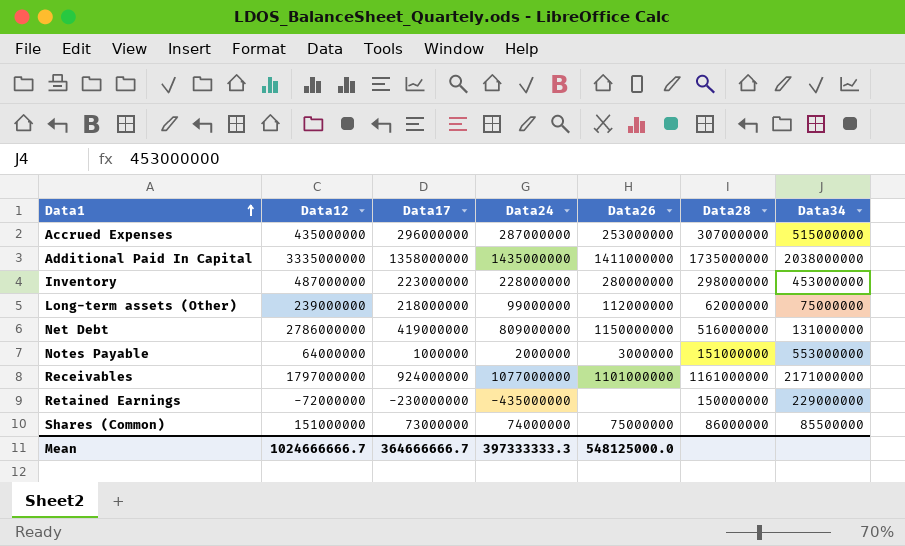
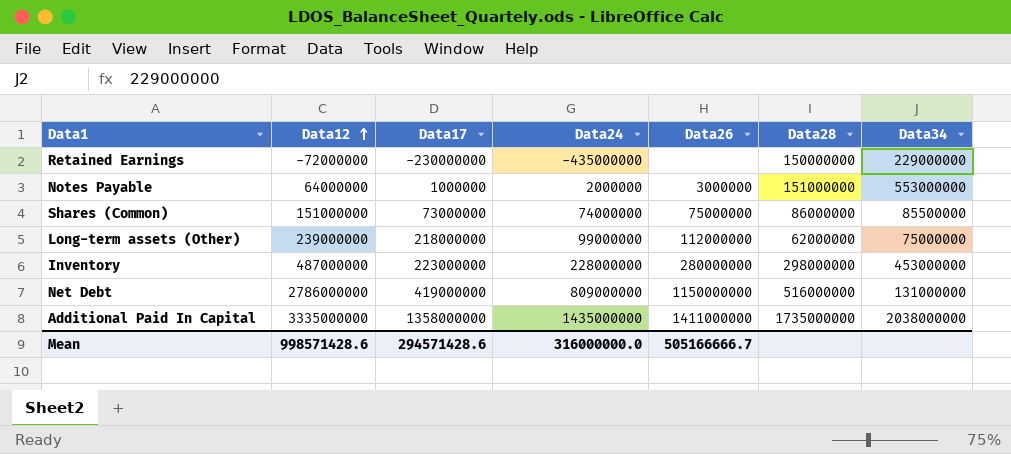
row order: Data1 ascending -> Data12 ascending
row Accrued Expenses: 435000000 | 296000000 | 287000000 | 253000000 | 307000000 | 515000000 -> none
row Receivables: 1797000000 | 924000000 | 1077000000 | 1101000000 | 1161000000 | 2171000000 -> none
Mean | Data12: 1024666666.7 -> 998571428.6
Mean | Data17: 364666666.7 -> 294571428.6
Mean | Data24: 397333333.3 -> 316000000.0
Mean | Data26: 548125000.0 -> 505166666.7

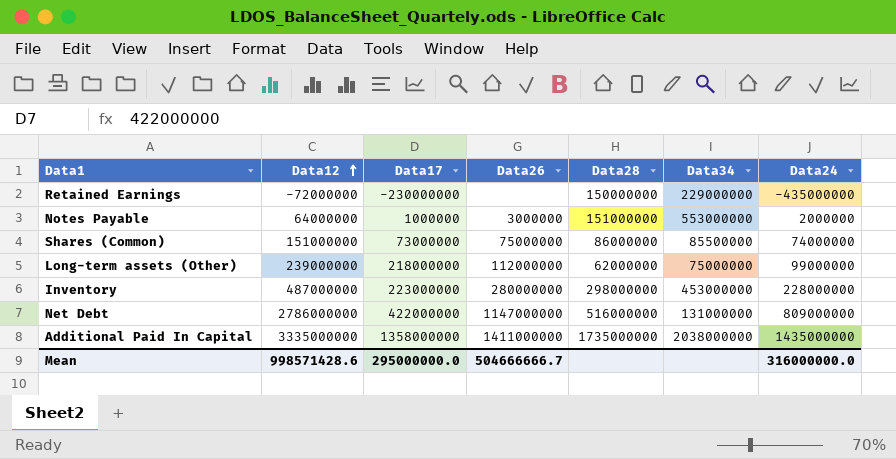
column Data24 | position: 4 -> 7
Net Debt | Data17: 419000000 -> 422000000
Net Debt | Data26: 1150000000 -> 1147000000
Mean | Data17: 294571428.6 -> 295000000.0
Mean | Data26: 505166666.7 -> 504666666.7

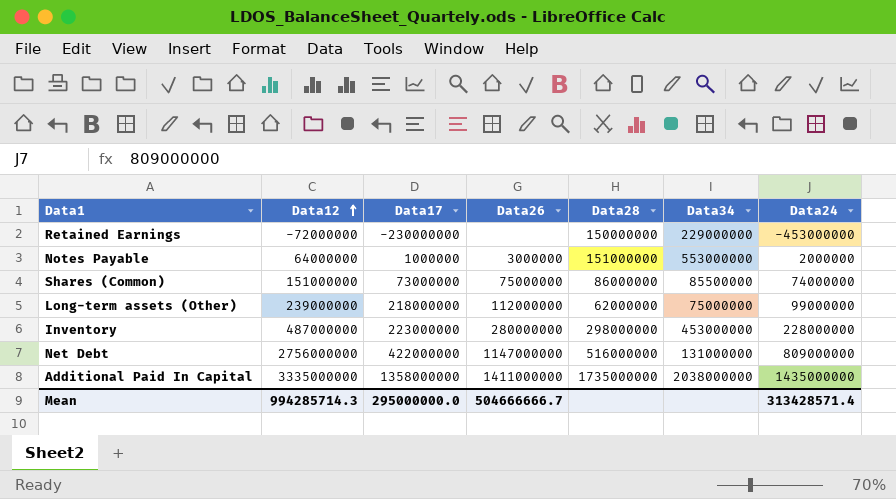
Retained Earnings | Data24: -435000000 -> -453000000
Net Debt | Data12: 2786000000 -> 2756000000
Mean | Data12: 998571428.6 -> 994285714.3
Mean | Data24: 316000000.0 -> 313428571.4

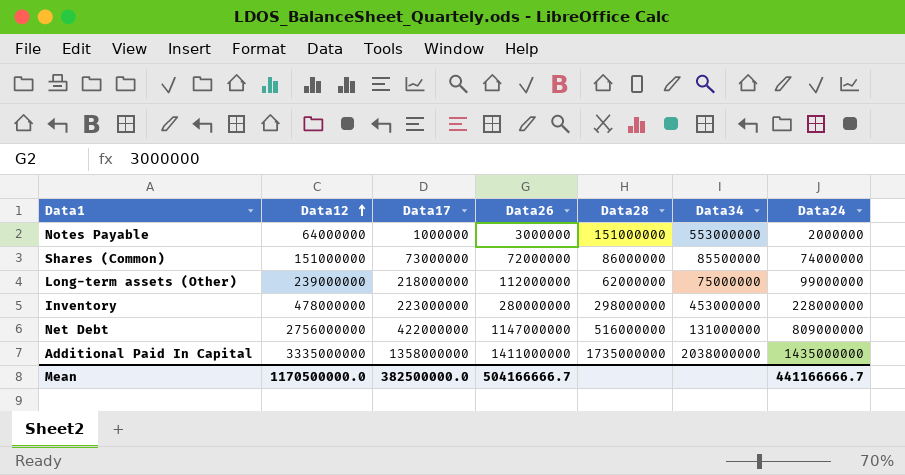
row Retained Earnings: -72000000 | -230000000 | none | 150000000 | 229000000 | -453000000 -> none
Shares (Common) | Data26: 75000000 -> 72000000
Inventory | Data12: 487000000 -> 478000000
Mean | Data12: 994285714.3 -> 1170500000.0
Mean | Data17: 295000000.0 -> 382500000.0
Mean | Data26: 504666666.7 -> 504166666.7
Mean | Data24: 313428571.4 -> 441166666.7

